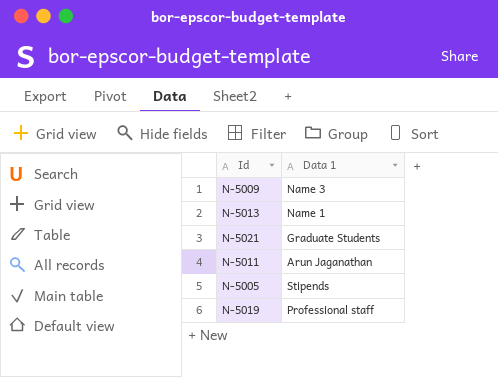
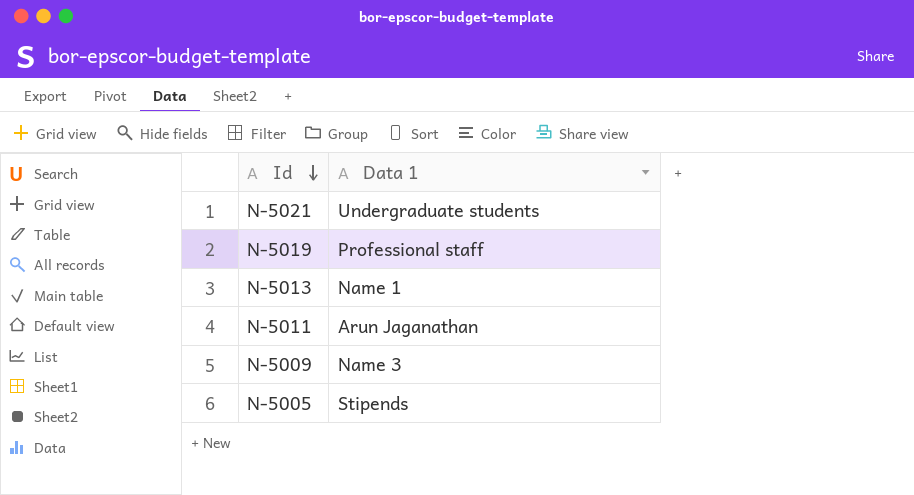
row order: none -> Id descending
N-5021 | Data 1: Graduate Students -> Undergraduate students

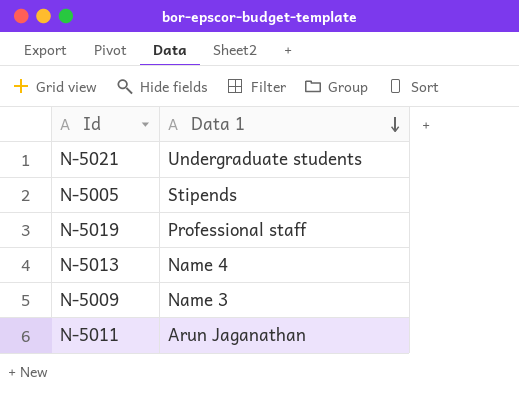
row order: Id descending -> Data 1 descending
N-5013 | Data 1: Name 1 -> Name 4

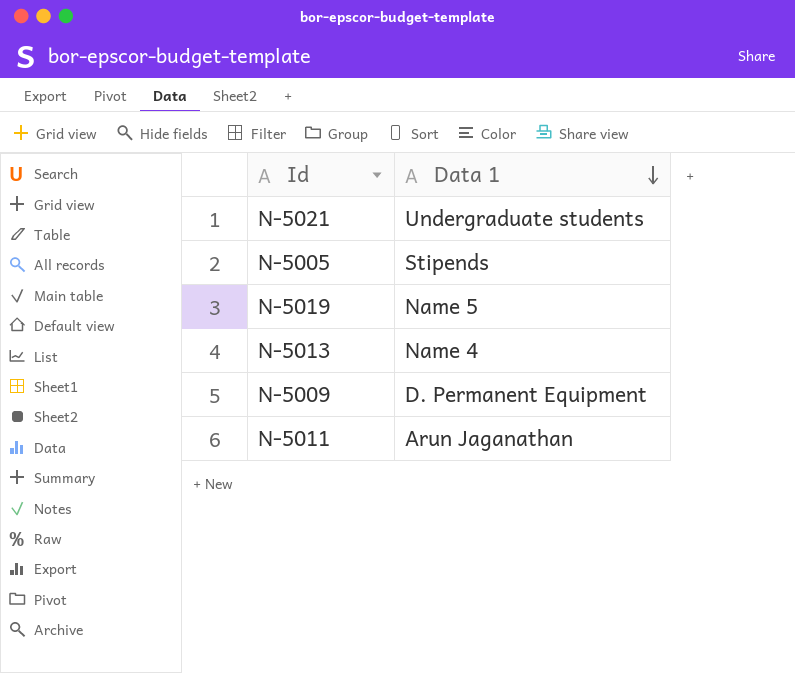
N-5019 | Data 1: Professional staff -> Name 5
N-5009 | Data 1: Name 3 -> D. Permanent Equipment

